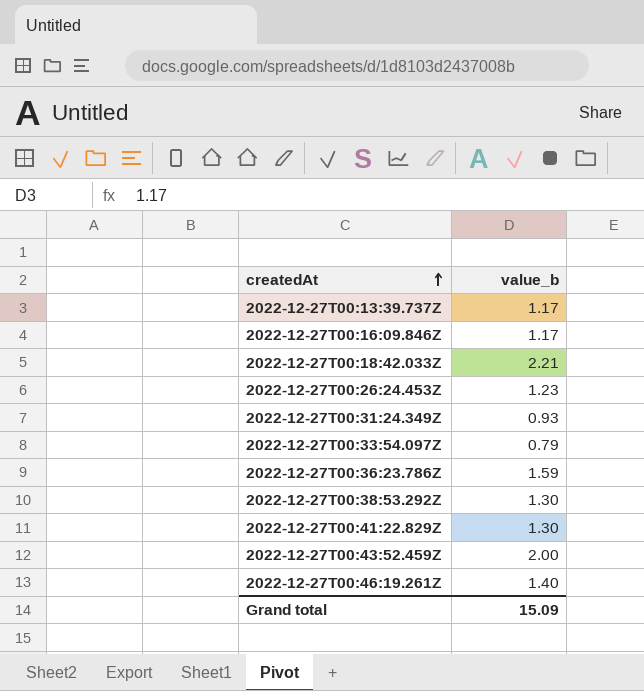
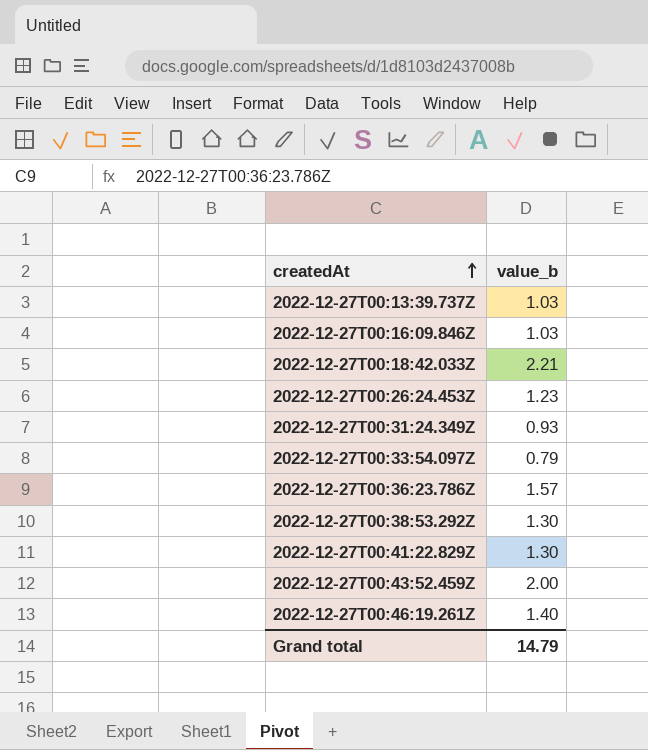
2022-12-27T00:13:39.737Z | value_b: 1.17 -> 1.03
2022-12-27T00:16:09.846Z | value_b: 1.17 -> 1.03
2022-12-27T00:36:23.786Z | value_b: 1.59 -> 1.57
Grand total | value_b: 15.09 -> 14.79

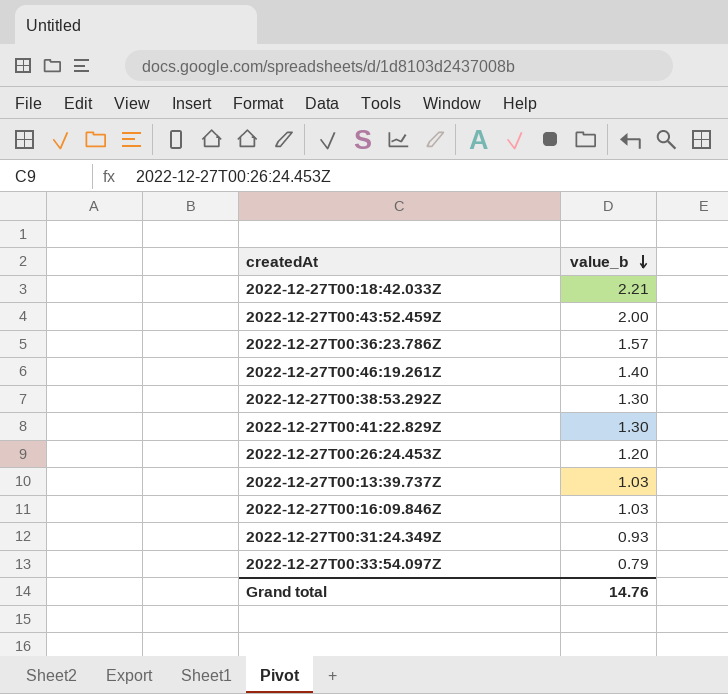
row order: createdAt ascending -> value_b descending
2022-12-27T00:26:24.453Z | value_b: 1.23 -> 1.20
Grand total | value_b: 14.79 -> 14.76

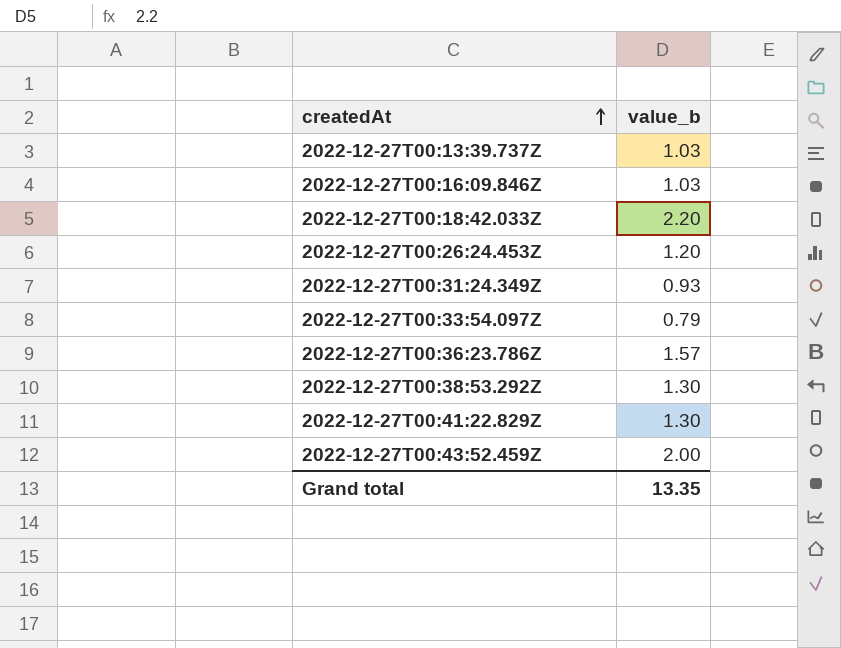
row order: value_b descending -> createdAt ascending
row 2022-12-27T00:46:19.261Z: 1.40 -> none
2022-12-27T00:18:42.033Z | value_b: 2.21 -> 2.20
Grand total | value_b: 14.76 -> 13.35

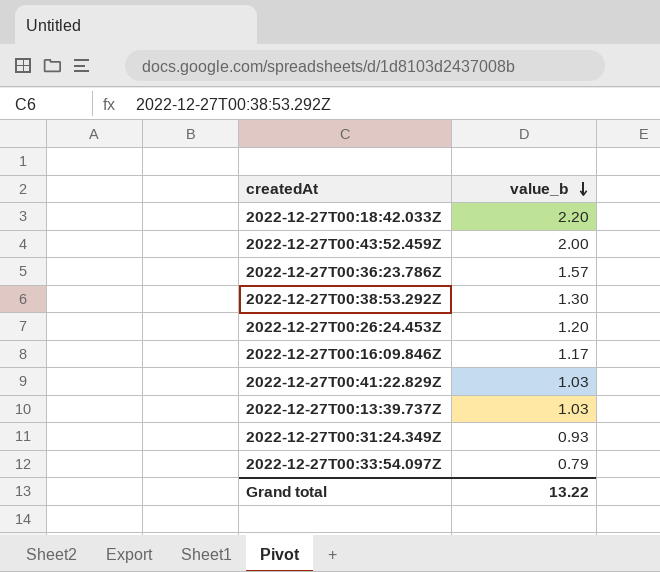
row order: createdAt ascending -> value_b descending
2022-12-27T00:16:09.846Z | value_b: 1.03 -> 1.17
2022-12-27T00:41:22.829Z | value_b: 1.30 -> 1.03
Grand total | value_b: 13.35 -> 13.22

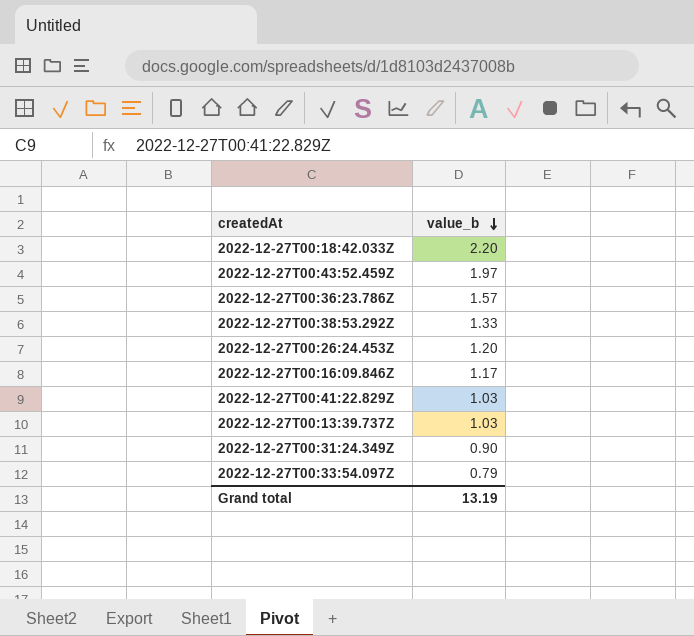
2022-12-27T00:43:52.459Z | value_b: 2.00 -> 1.97
2022-12-27T00:38:53.292Z | value_b: 1.30 -> 1.33
2022-12-27T00:31:24.349Z | value_b: 0.93 -> 0.90
Grand total | value_b: 13.22 -> 13.19

